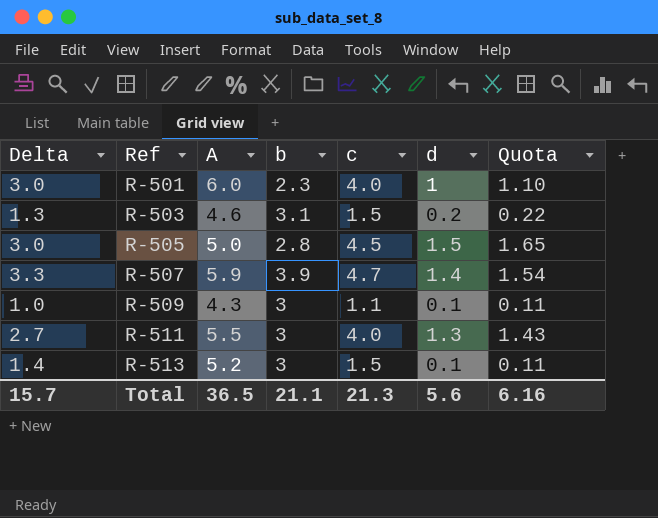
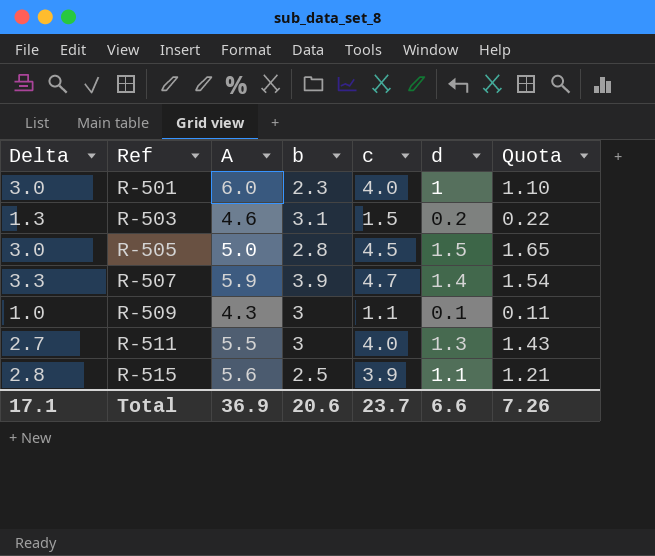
row R-513: 1.4 | 5.2 | 3 | 1.5 | 0.1 | 0.11 -> none
row R-515: none -> 2.8 | 5.6 | 2.5 | 3.9 | 1.1 | 1.21
Total | Delta: 15.7 -> 17.1
Total | A: 36.5 -> 36.9
Total | b: 21.1 -> 20.6
Total | c: 21.3 -> 23.7
Total | d: 5.6 -> 6.6
Total | Quota: 6.16 -> 7.26

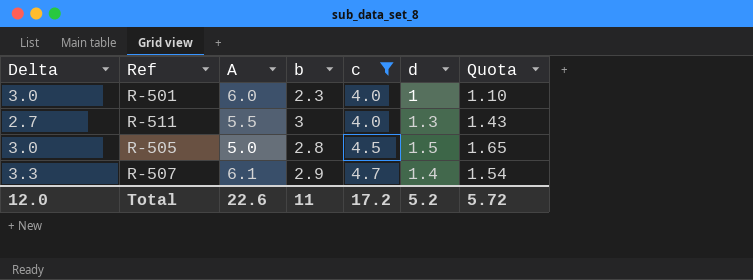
filter: none -> c >= 4.0
row order: Ref ascending -> c ascending
R-507 | A: 5.9 -> 6.1
R-507 | b: 3.9 -> 2.9
Total | Delta: 17.1 -> 12.0
Total | A: 36.9 -> 22.6
Total | b: 20.6 -> 11
Total | c: 23.7 -> 17.2
Total | d: 6.6 -> 5.2
Total | Quota: 7.26 -> 5.72

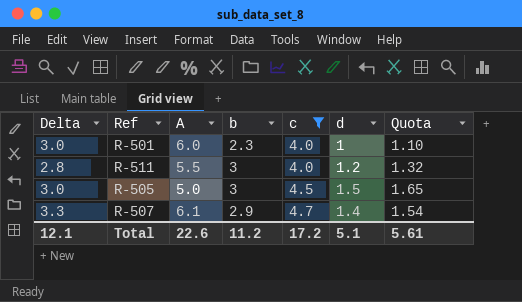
R-511 | Delta: 2.7 -> 2.8
R-511 | d: 1.3 -> 1.2
R-511 | Quota: 1.43 -> 1.32
R-505 | b: 2.8 -> 3
Total | Delta: 12.0 -> 12.1
Total | b: 11 -> 11.2
Total | d: 5.2 -> 5.1
Total | Quota: 5.72 -> 5.61

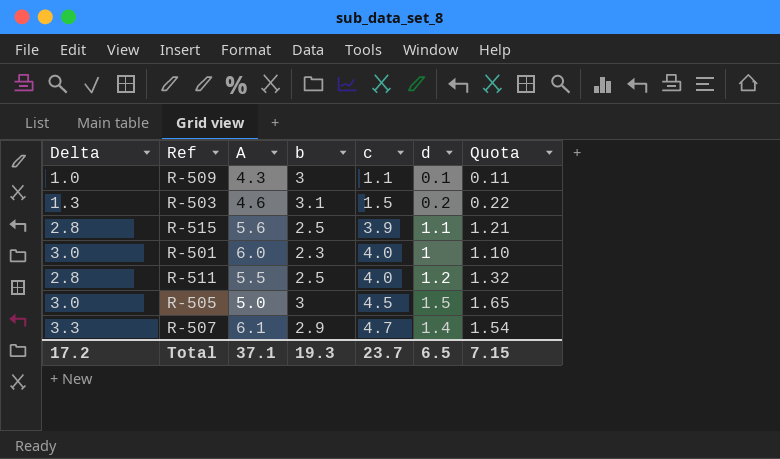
filter: c >= 4.0 -> none
R-511 | b: 3 -> 2.5
Total | Delta: 12.1 -> 17.2
Total | A: 22.6 -> 37.1
Total | b: 11.2 -> 19.3
Total | c: 17.2 -> 23.7
Total | d: 5.1 -> 6.5
Total | Quota: 5.61 -> 7.15

